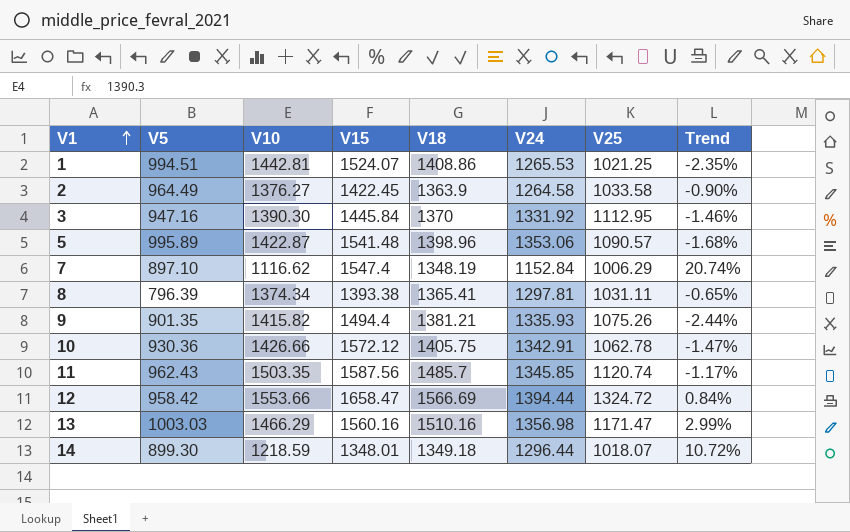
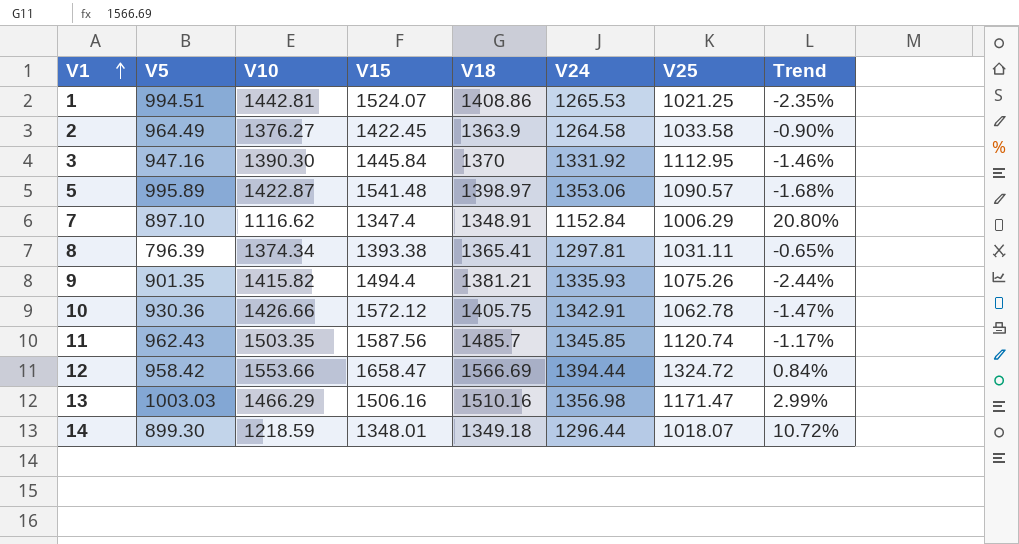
5 | V18: 1398.96 -> 1398.97
7 | V15: 1547.4 -> 1347.4
7 | V18: 1348.19 -> 1348.91
7 | Trend: 20.74% -> 20.80%
13 | V15: 1560.16 -> 1506.16

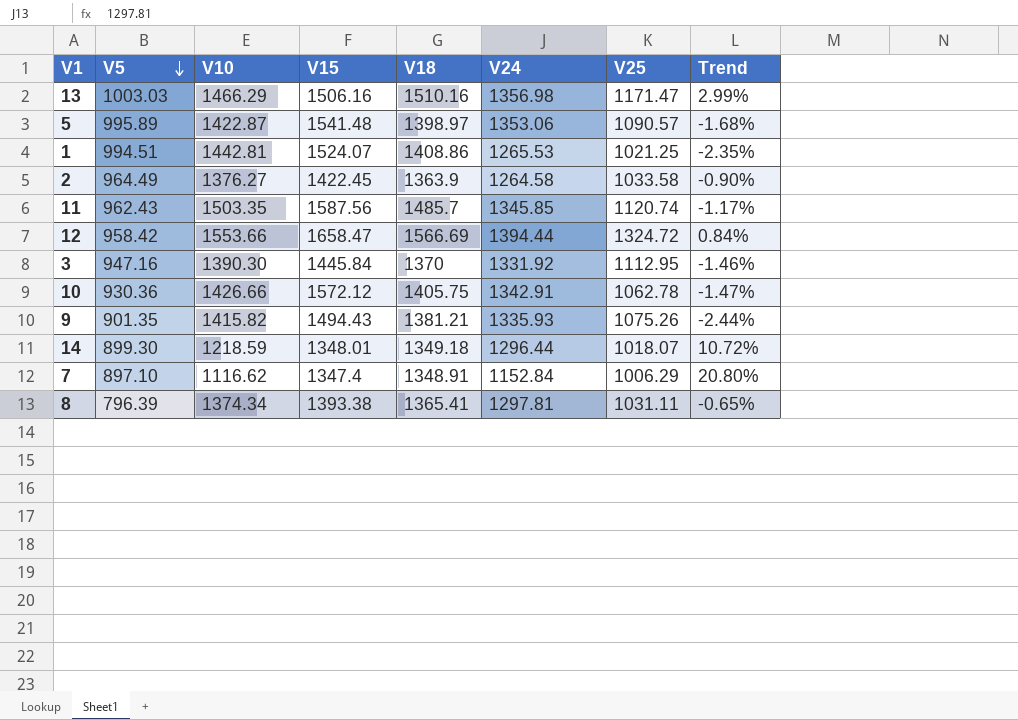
row order: V1 ascending -> V5 descending
9 | V15: 1494.4 -> 1494.43

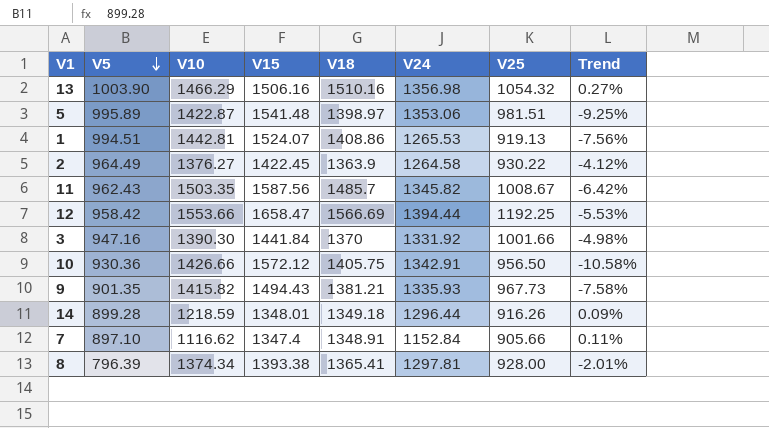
column Trend | formula: ([V18] - [V10]) / [V10] -> ([V18] - [V15]) / [V15]
13 | V5: 1003.03 -> 1003.90
13 | V25: 1171.47 -> 1054.32
5 | V25: 1090.57 -> 981.51
1 | V25: 1021.25 -> 919.13
2 | V25: 1033.58 -> 930.22
11 | V24: 1345.85 -> 1345.82
11 | V25: 1120.74 -> 1008.67
12 | V25: 1324.72 -> 1192.25
3 | V15: 1445.84 -> 1441.84
3 | V25: 1112.95 -> 1001.66
10 | V25: 1062.78 -> 956.50
9 | V25: 1075.26 -> 967.73
14 | V5: 899.30 -> 899.28
14 | V25: 1018.07 -> 916.26
7 | V25: 1006.29 -> 905.66
8 | V25: 1031.11 -> 928.00

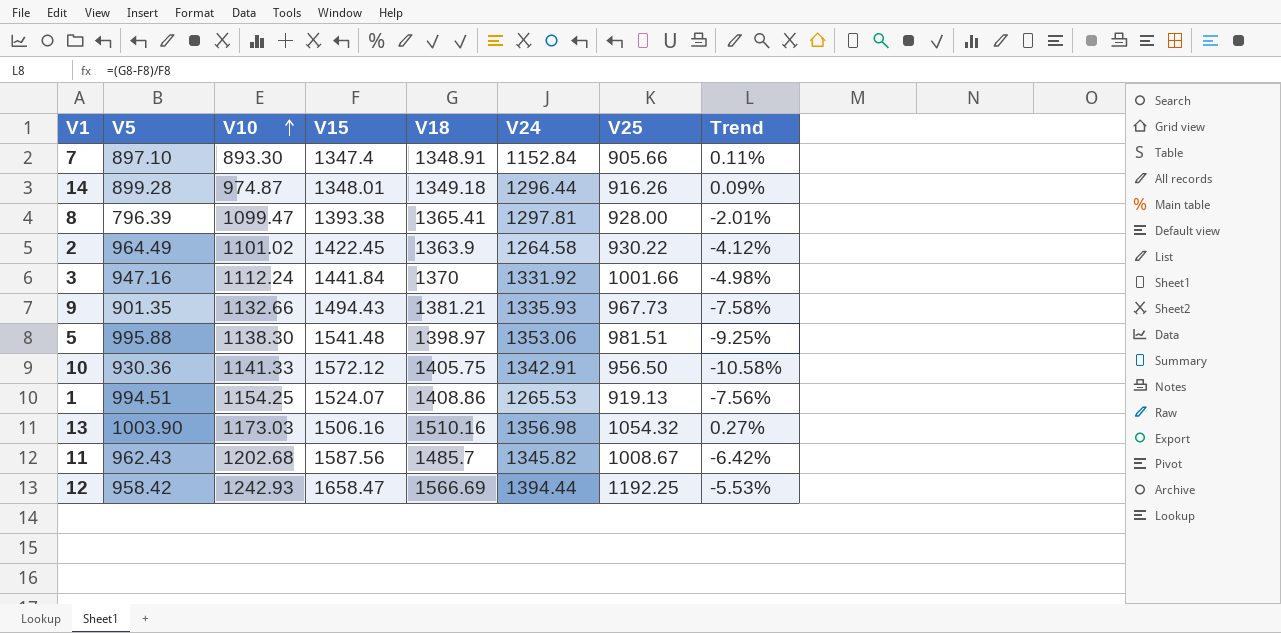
row order: V5 descending -> V10 ascending
7 | V10: 1116.62 -> 893.30
14 | V10: 1218.59 -> 974.87
8 | V10: 1374.34 -> 1099.47
2 | V10: 1376.27 -> 1101.02
3 | V10: 1390.30 -> 1112.24
9 | V10: 1415.82 -> 1132.66
5 | V5: 995.89 -> 995.88
5 | V10: 1422.87 -> 1138.30
10 | V10: 1426.66 -> 1141.33
1 | V10: 1442.81 -> 1154.25
13 | V10: 1466.29 -> 1173.03
11 | V10: 1503.35 -> 1202.68
12 | V10: 1553.66 -> 1242.93

